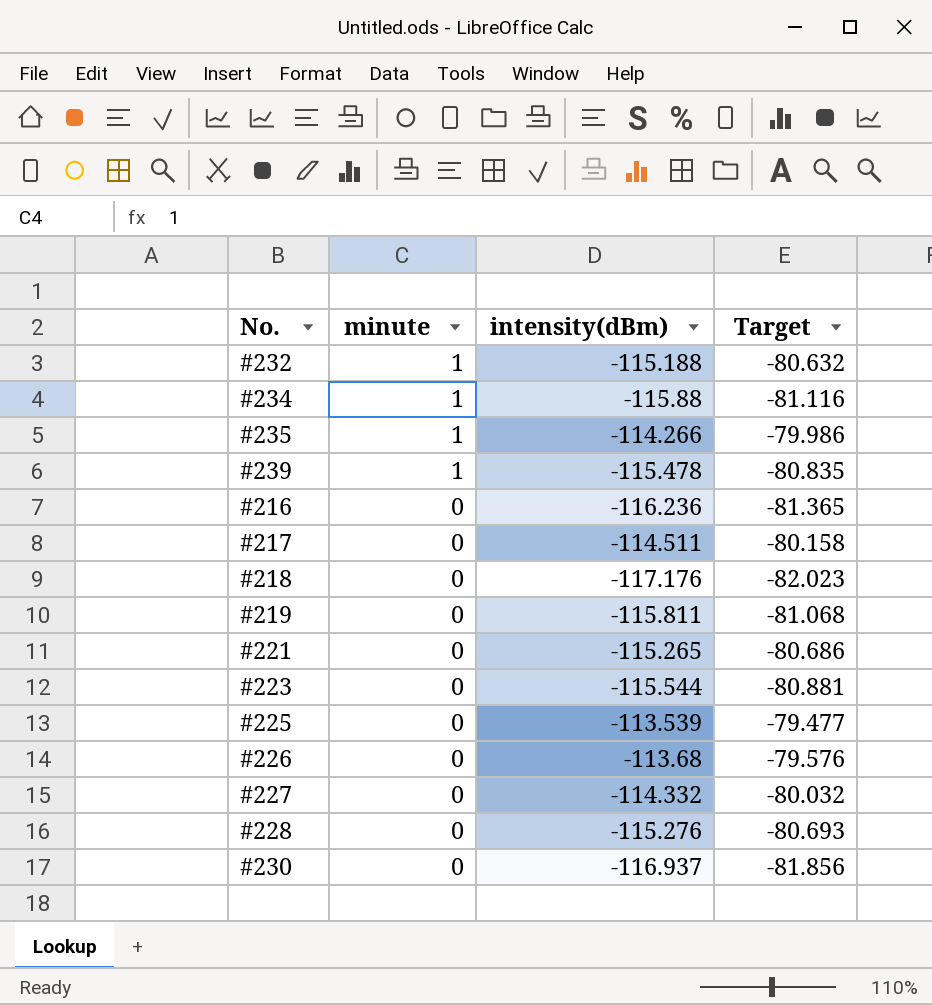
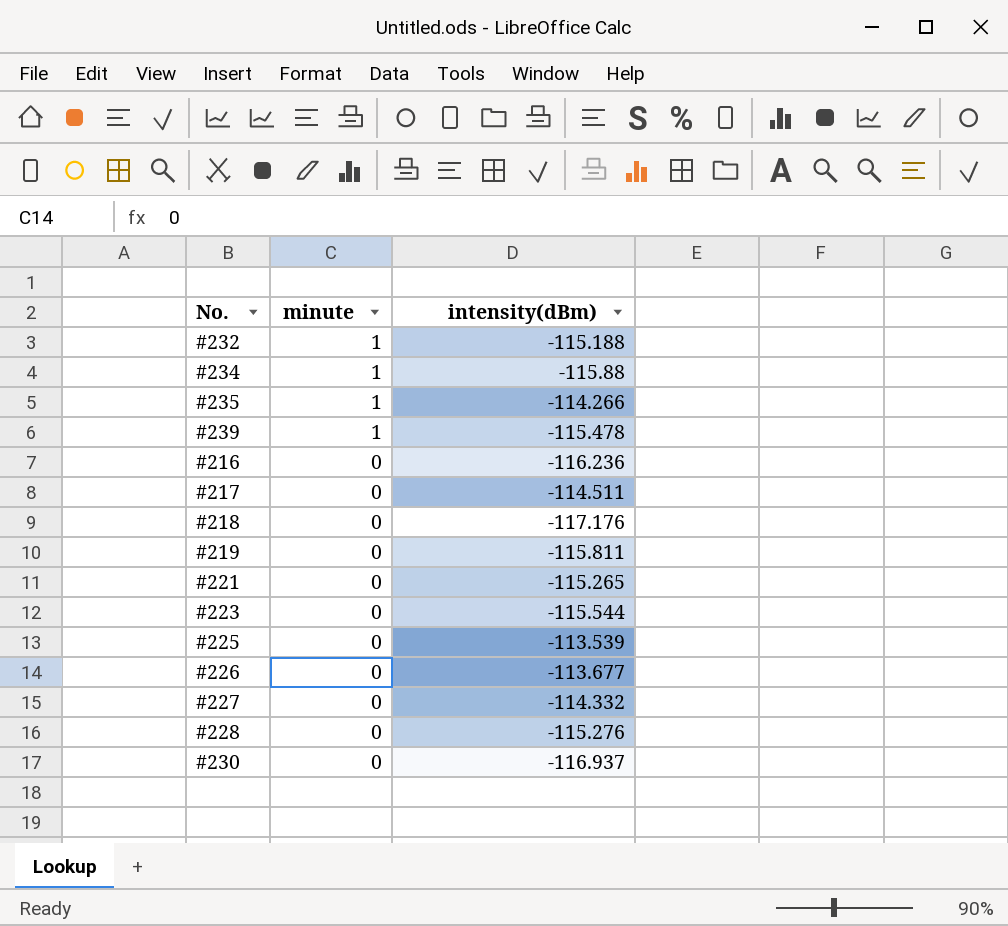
column Target | formula: [intensity(dBm)] * 0.7 -> none
#226 | intensity(dBm): -113.68 -> -113.677

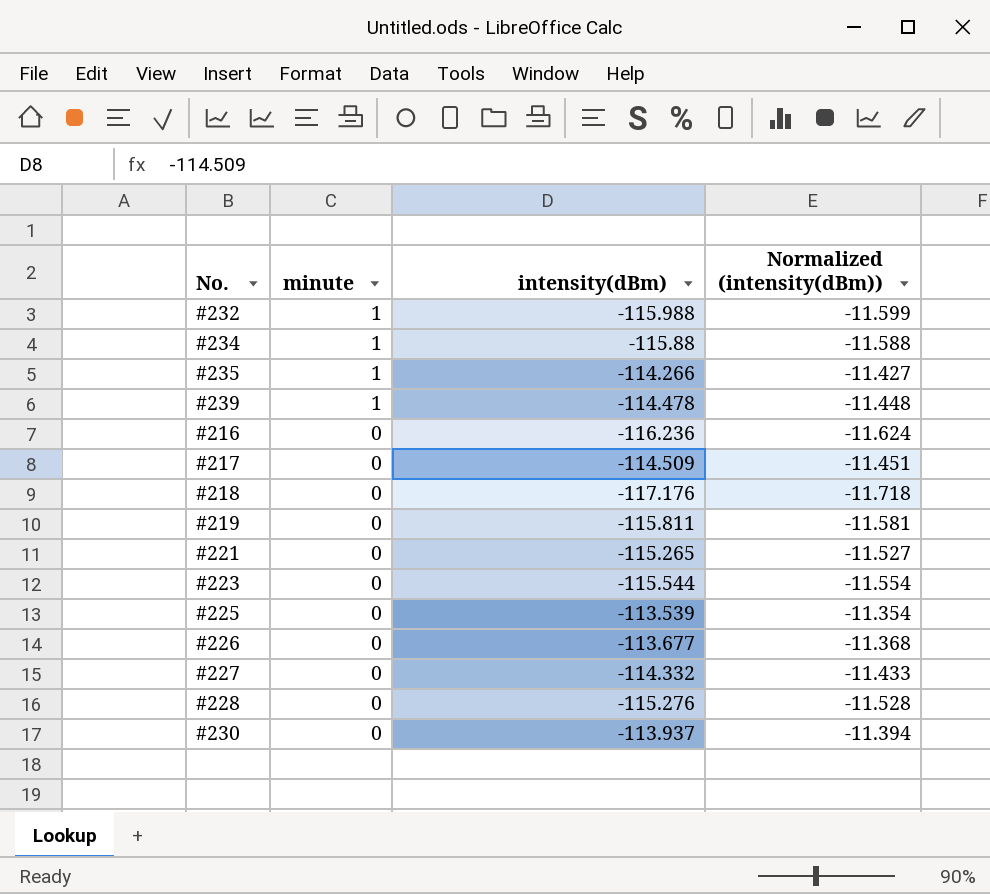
column Normalized (intensity(dBm)) | formula: none -> [intensity(dBm)] * 0.1
#232 | intensity(dBm): -115.188 -> -115.988
#239 | intensity(dBm): -115.478 -> -114.478
#217 | intensity(dBm): -114.511 -> -114.509
#230 | intensity(dBm): -116.937 -> -113.937

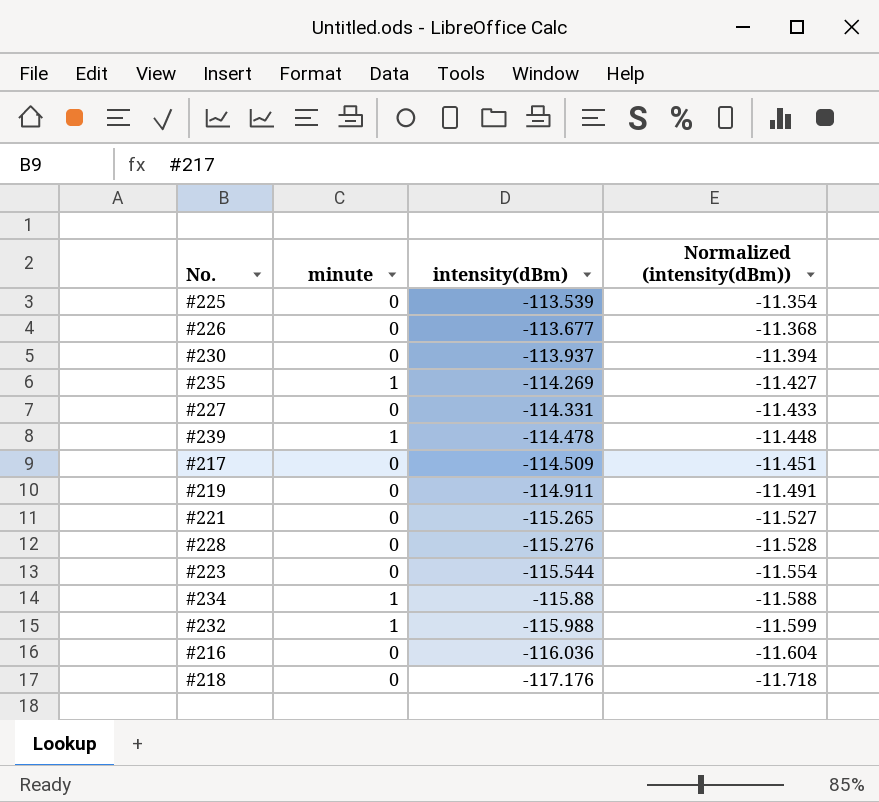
row order: minute descending -> intensity(dBm) descending
#235 | intensity(dBm): -114.266 -> -114.269
#227 | intensity(dBm): -114.332 -> -114.331
#219 | intensity(dBm): -115.811 -> -114.911
#219 | Normalized (intensity(dBm)): -11.581 -> -11.491
#216 | intensity(dBm): -116.236 -> -116.036
#216 | Normalized (intensity(dBm)): -11.624 -> -11.604

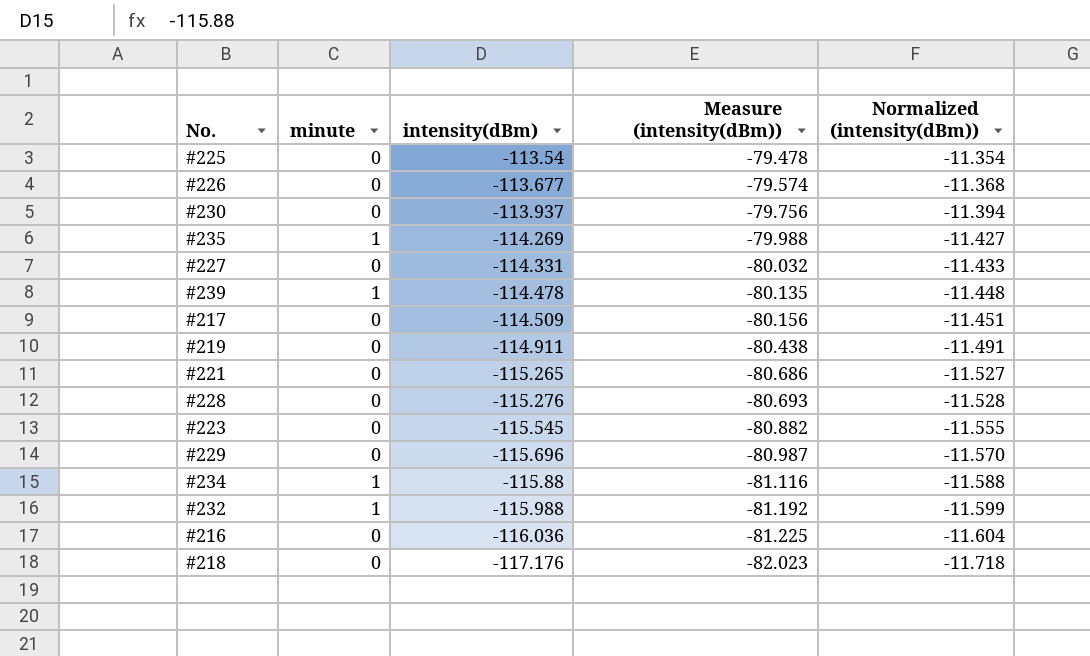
column Measure (intensity(dBm)) | formula: none -> [intensity(dBm)] * 0.7
#225 | intensity(dBm): -113.539 -> -113.54
#223 | intensity(dBm): -115.544 -> -115.545
#223 | Normalized (intensity(dBm)): -11.554 -> -11.555
row #229: none -> 0 | -115.696 | -80.987 | -11.570

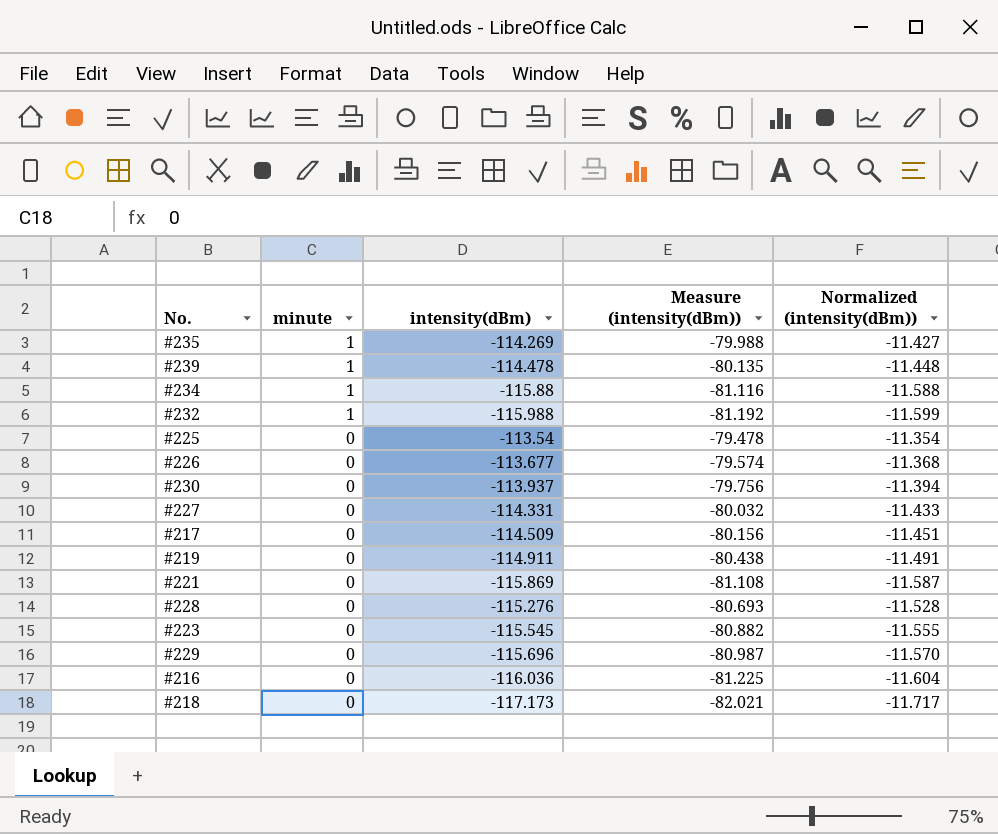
row order: intensity(dBm) descending -> minute descending
#221 | intensity(dBm): -115.265 -> -115.869
#221 | Measure (intensity(dBm)): -80.686 -> -81.108
#221 | Normalized (intensity(dBm)): -11.527 -> -11.587
#218 | intensity(dBm): -117.176 -> -117.173
#218 | Measure (intensity(dBm)): -82.023 -> -82.021
#218 | Normalized (intensity(dBm)): -11.718 -> -11.717

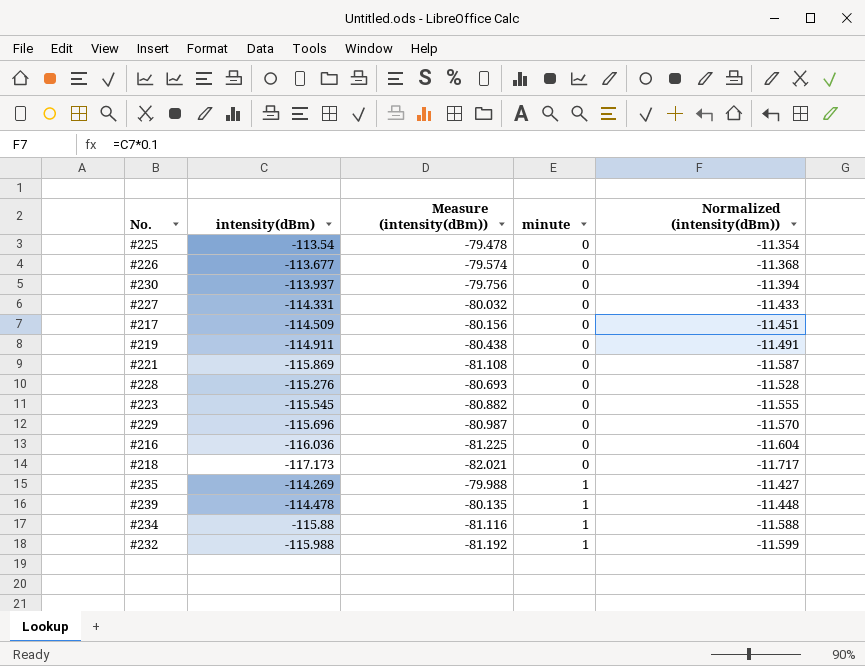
row order: minute descending -> minute ascending
column minute | position: 2 -> 4

